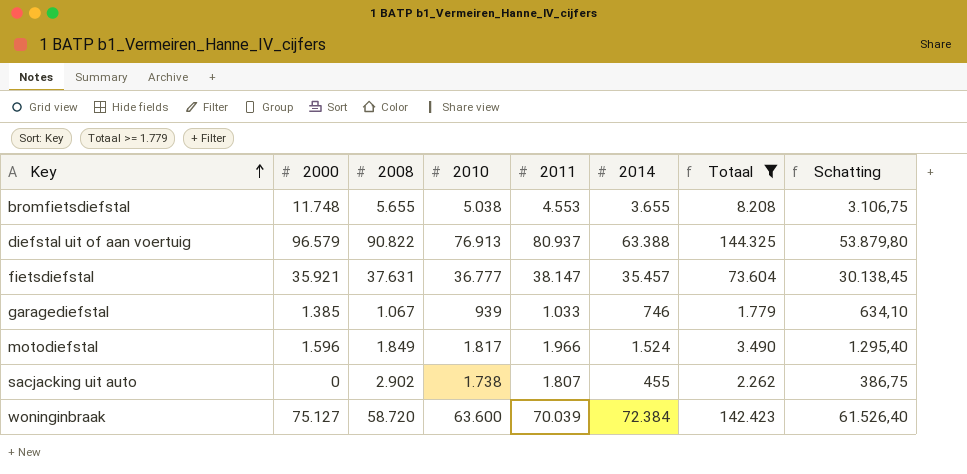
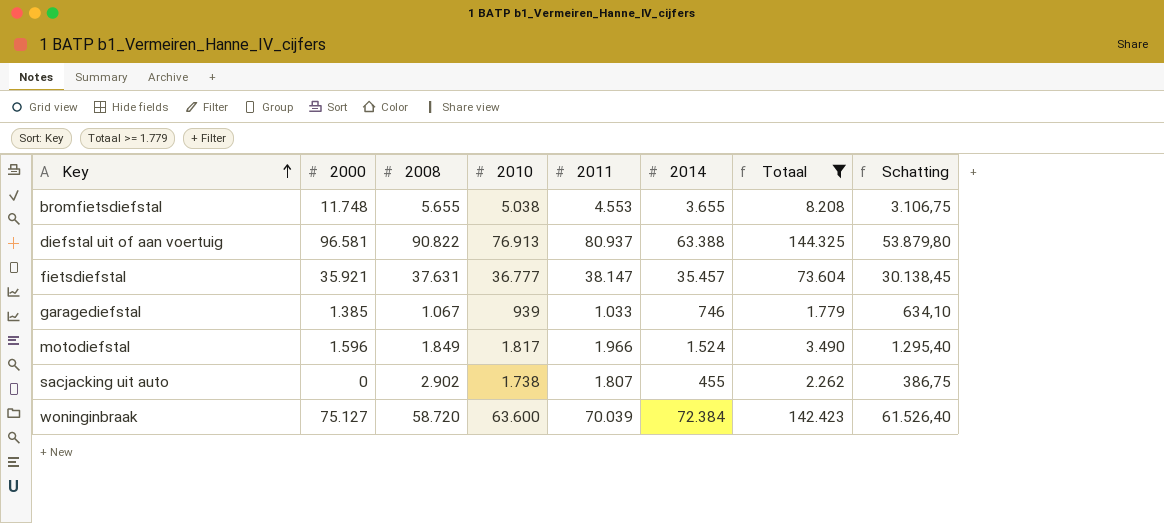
diefstal uit of aan voertuig | 2000: 96.579 -> 96.581

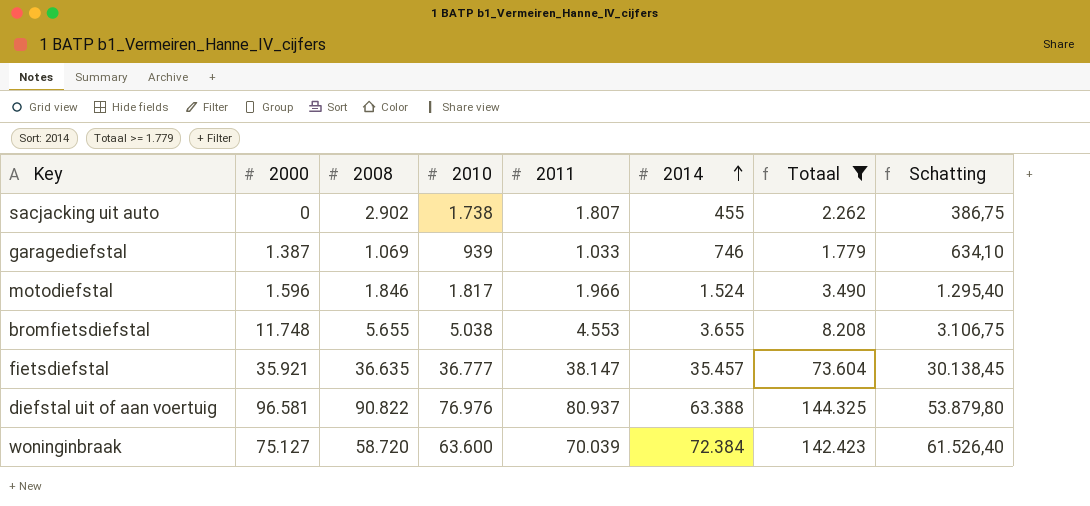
row order: Key ascending -> 2014 ascending
garagediefstal | 2000: 1.385 -> 1.387
garagediefstal | 2008: 1.067 -> 1.069
motodiefstal | 2008: 1.849 -> 1.846
fietsdiefstal | 2008: 37.631 -> 36.635
diefstal uit of aan voertuig | 2010: 76.913 -> 76.976

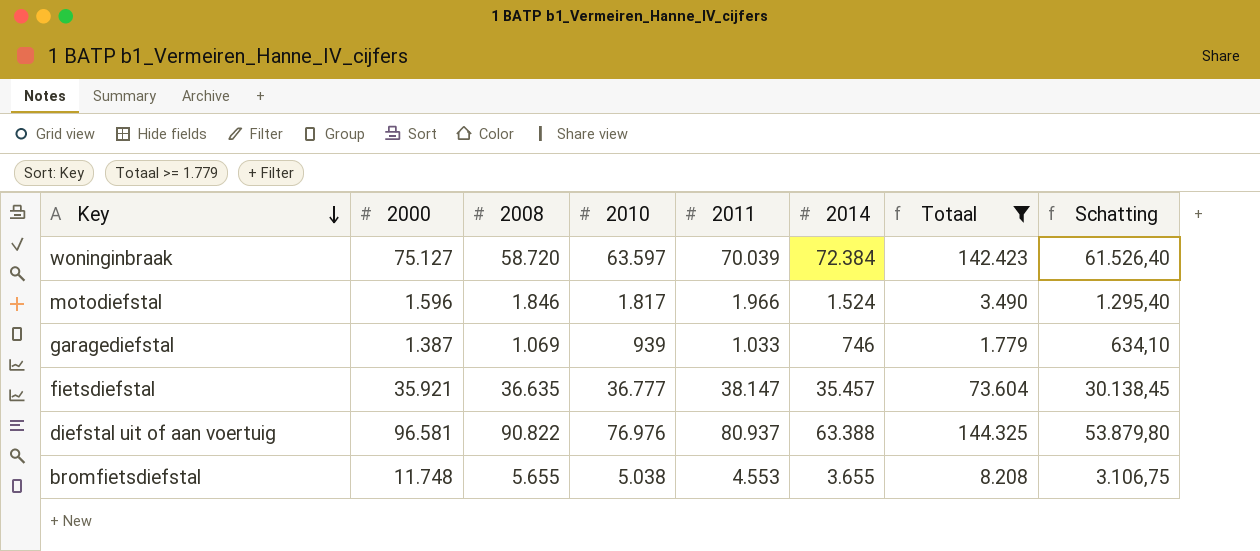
row order: 2014 ascending -> Key descending
row sacjacking uit auto: 0 | 2.902 | 1.738 | 1.807 | 455 | 2.262 | 386,75 -> none
woninginbraak | 2010: 63.600 -> 63.597

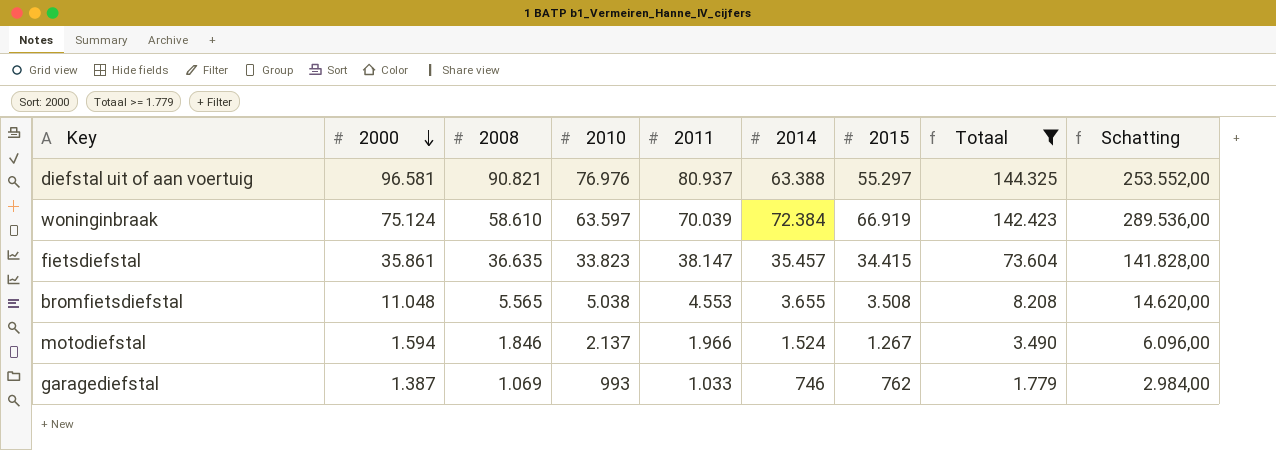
row order: Key descending -> 2000 descending
column 2015 | position: none -> 7
column Schatting | formula: [2014] * 0,85 -> [2014] * 4
diefstal uit of aan voertuig | 2008: 90.822 -> 90.821
woninginbraak | 2000: 75.127 -> 75.124
woninginbraak | 2008: 58.720 -> 58.610
fietsdiefstal | 2000: 35.921 -> 35.861
fietsdiefstal | 2010: 36.777 -> 33.823
bromfietsdiefstal | 2000: 11.748 -> 11.048
bromfietsdiefstal | 2008: 5.655 -> 5.565
motodiefstal | 2000: 1.596 -> 1.594
motodiefstal | 2010: 1.817 -> 2.137
garagediefstal | 2010: 939 -> 993

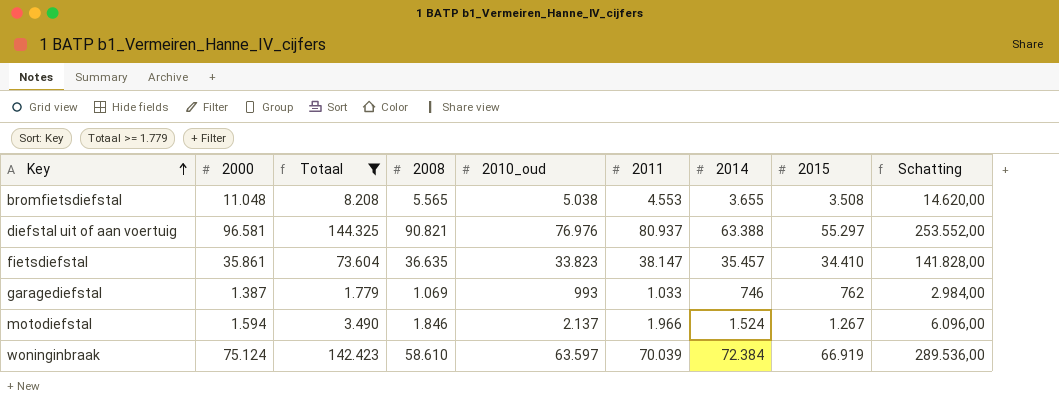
row order: 2000 descending -> Key ascending
column Totaal | position: 8 -> 3
column name: 2010 -> 2010_oud
fietsdiefstal | 2015: 34.415 -> 34.410

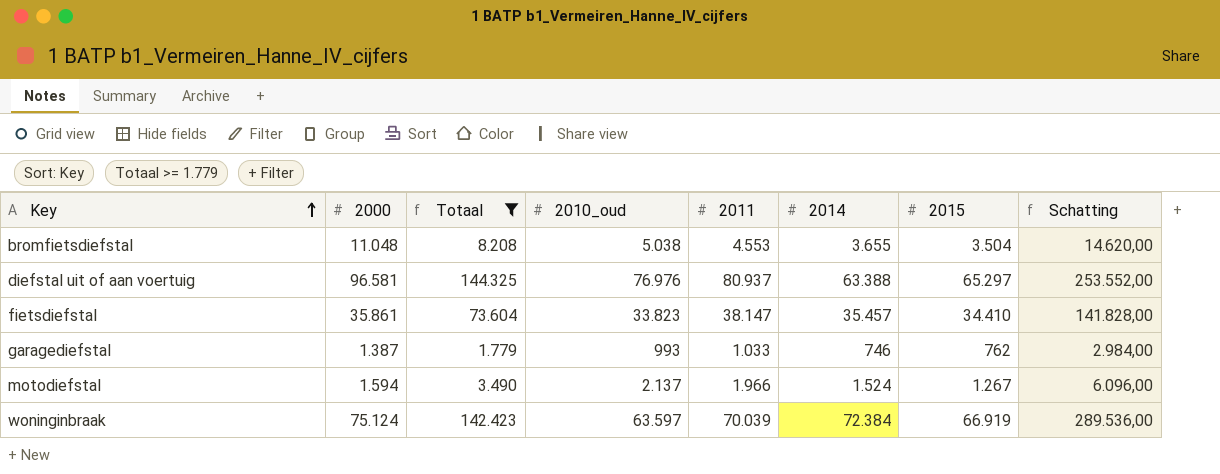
column 2008 | position: 4 -> none
bromfietsdiefstal | 2015: 3.508 -> 3.504
diefstal uit of aan voertuig | 2015: 55.297 -> 65.297

